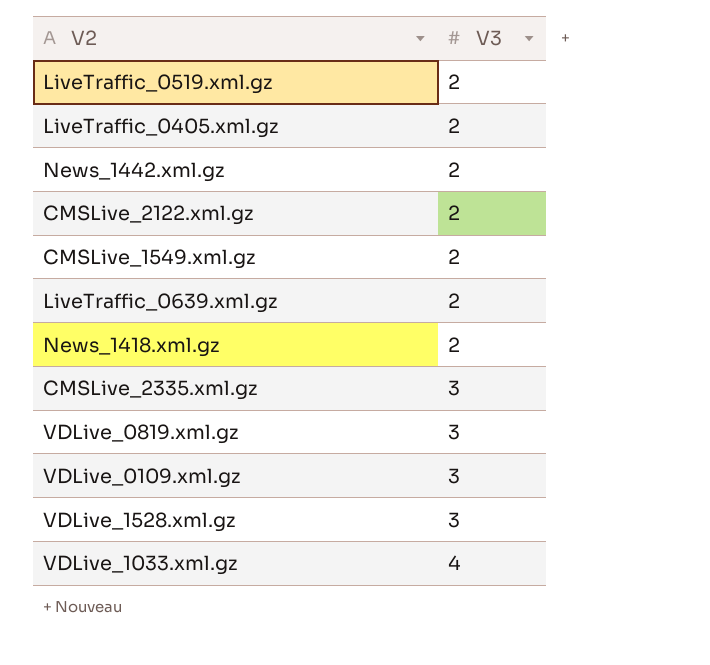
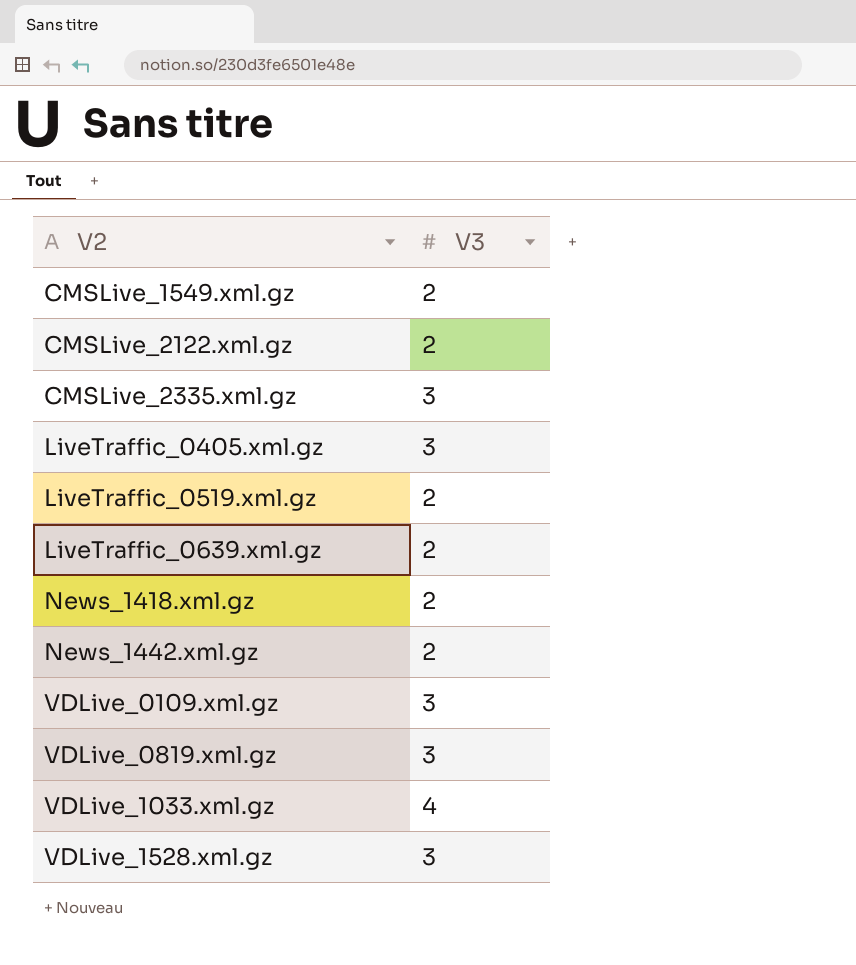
row order: V3 ascending -> V2 ascending
LiveTraffic_0405.xml.gz | V3: 2 -> 3

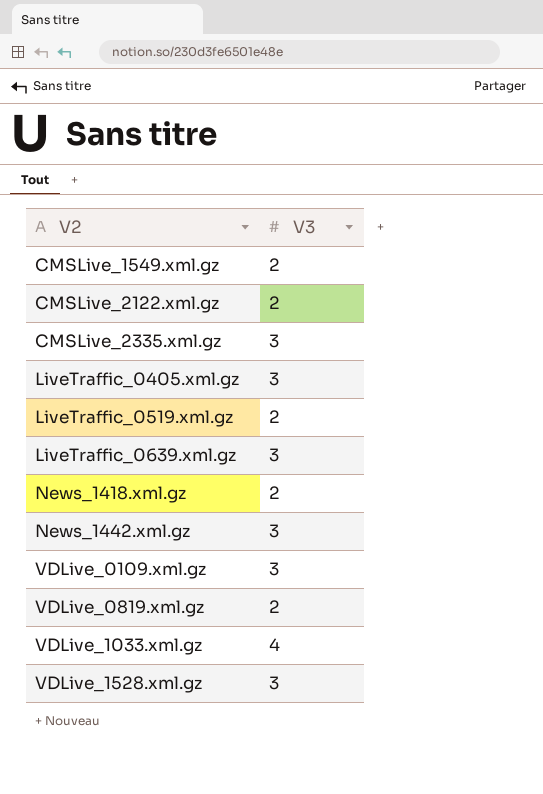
LiveTraffic_0639.xml.gz | V3: 2 -> 3
News_1442.xml.gz | V3: 2 -> 3
VDLive_0819.xml.gz | V3: 3 -> 2

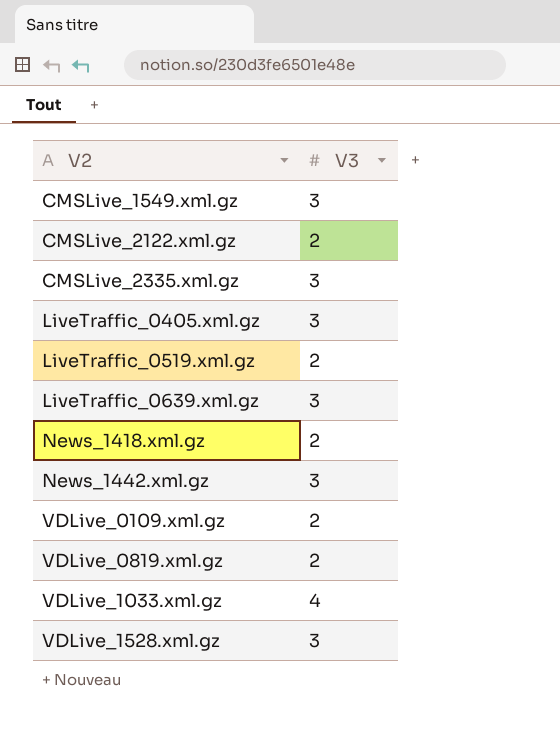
CMSLive_1549.xml.gz | V3: 2 -> 3
VDLive_0109.xml.gz | V3: 3 -> 2

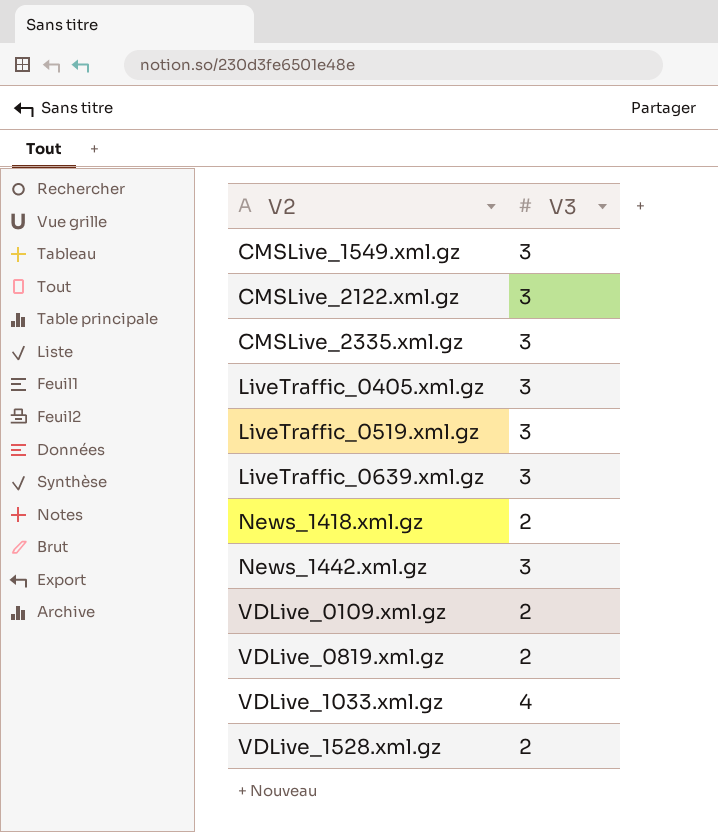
CMSLive_2122.xml.gz | V3: 2 -> 3
LiveTraffic_0519.xml.gz | V3: 2 -> 3
VDLive_1528.xml.gz | V3: 3 -> 2

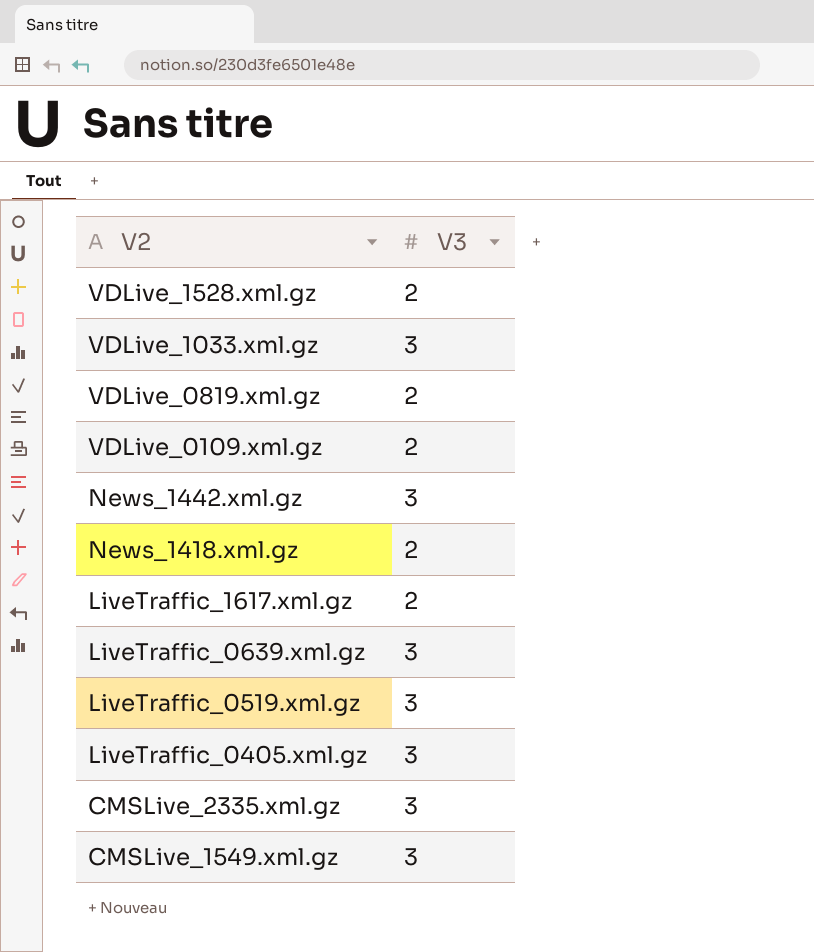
row order: V2 ascending -> V2 descending
row CMSLive_2122.xml.gz: 3 -> none
VDLive_1033.xml.gz | V3: 4 -> 3
row LiveTraffic_1617.xml.gz: none -> 2

